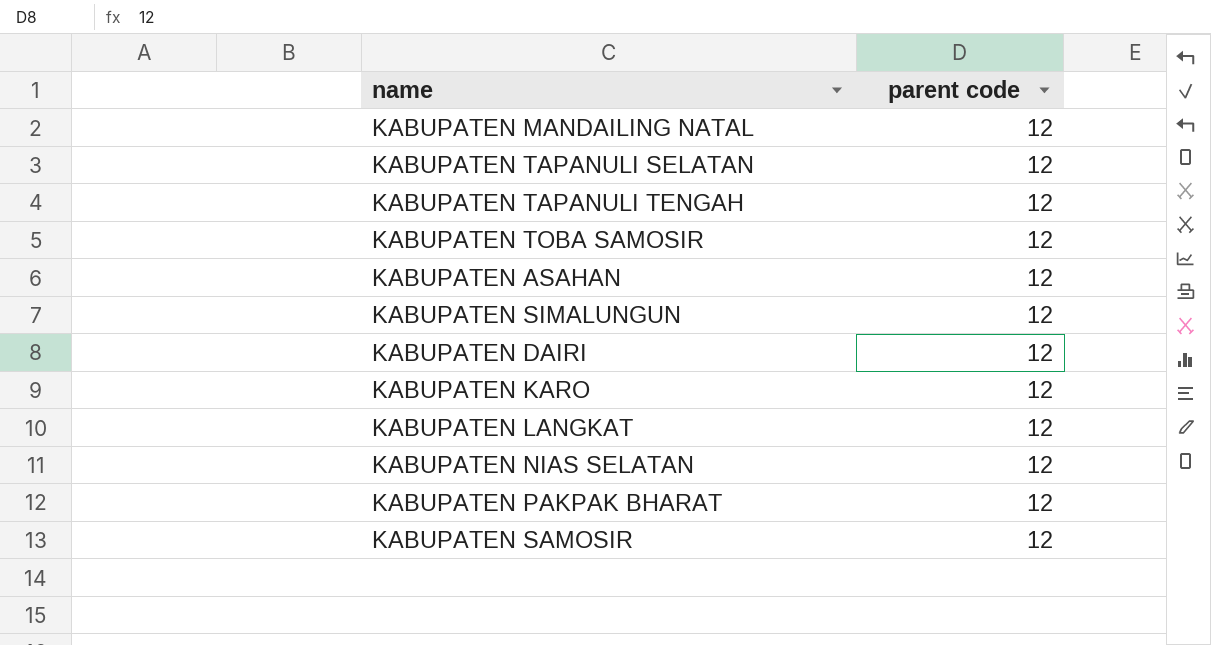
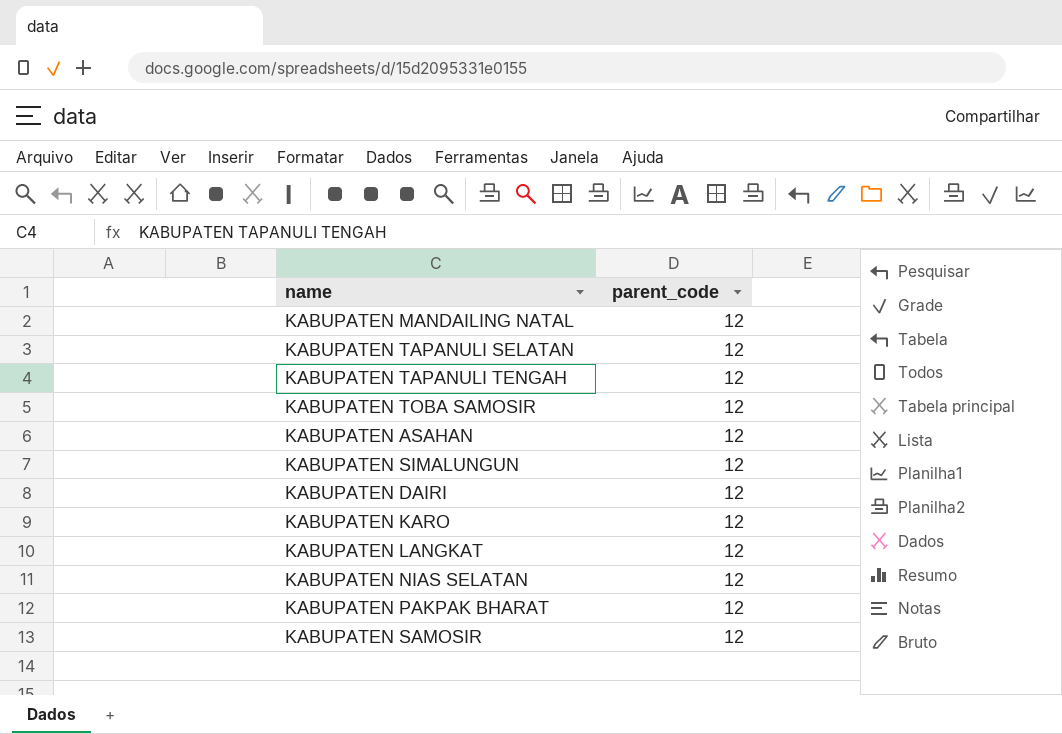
column name: parent code -> parent_code

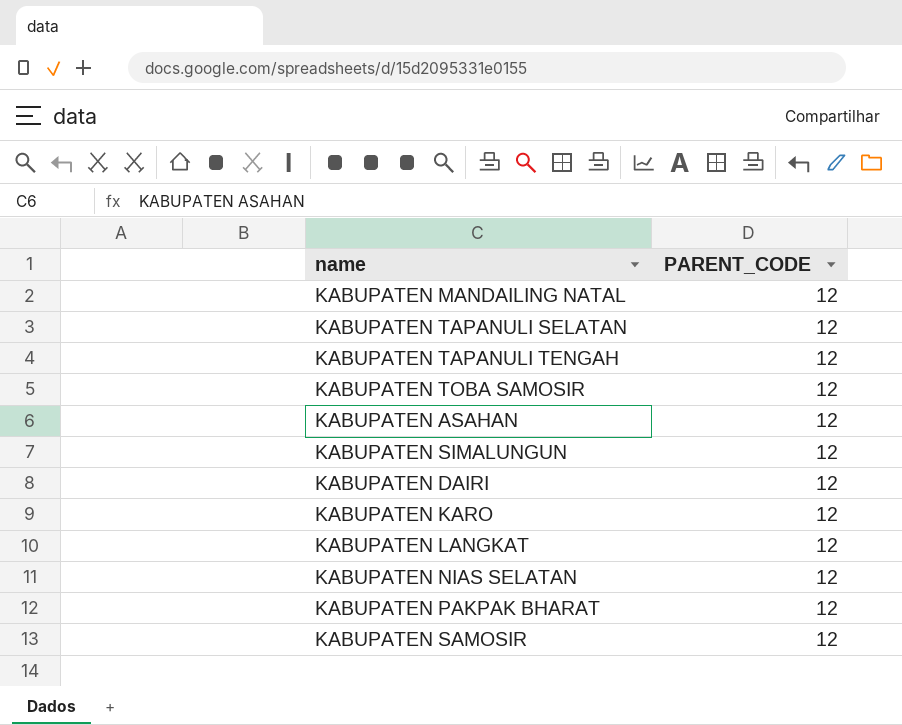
column name: parent_code -> PARENT_CODE

